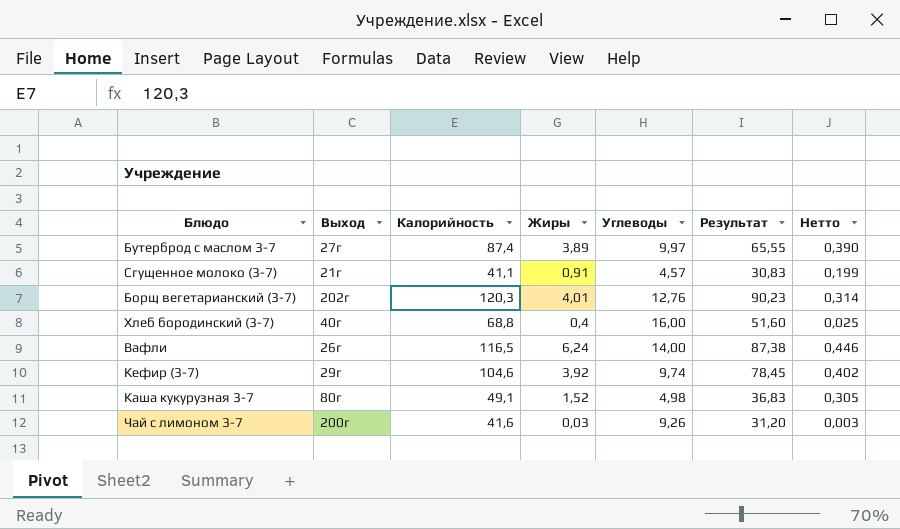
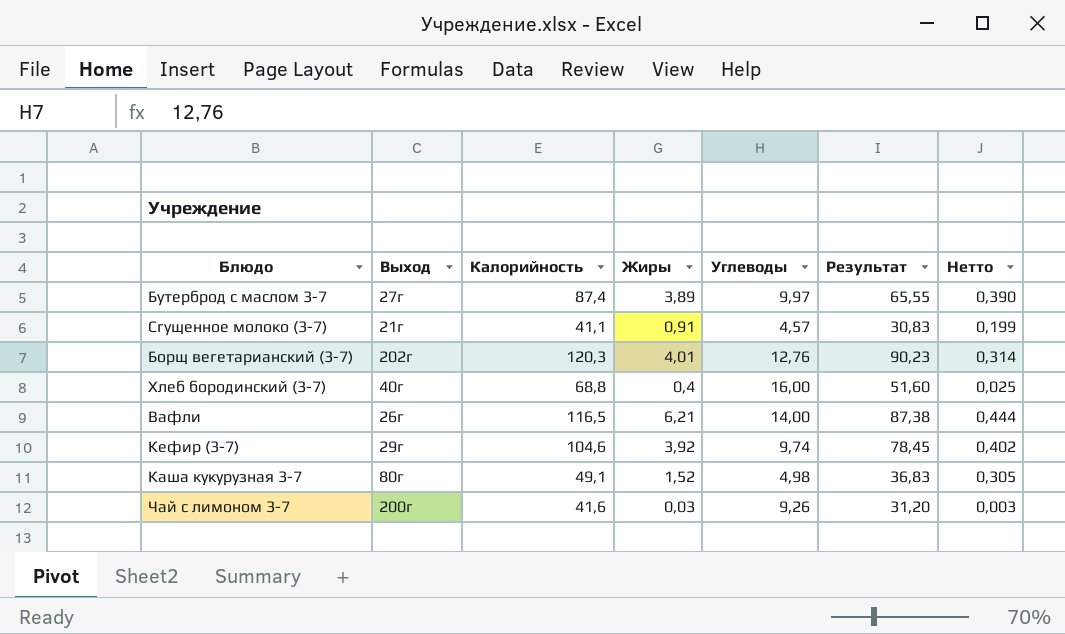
Вафли | Жиры: 6,24 -> 6,21
Вафли | Нетто: 0,446 -> 0,444

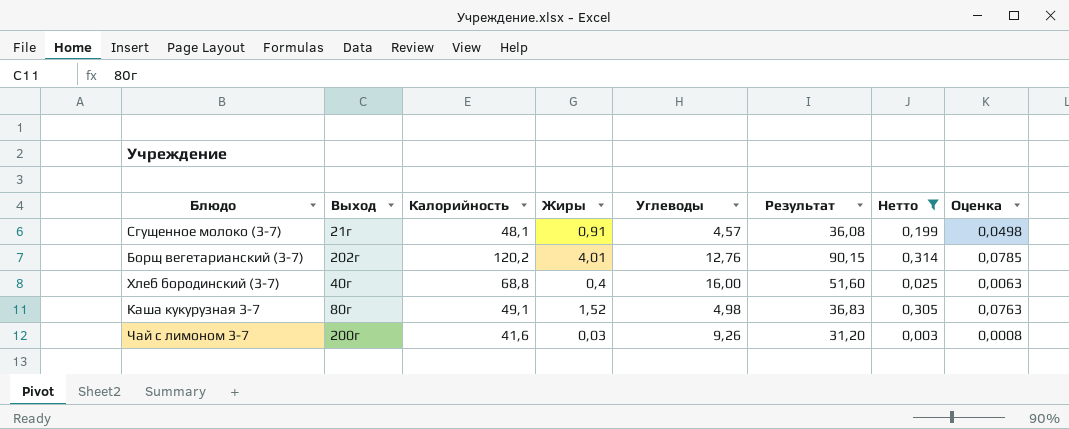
filter: none -> Нетто <= 0,314
column Оценка | formula: none -> [Нетто] * 0,25
Сгущенное молоко (3-7) | Калорийность: 41,1 -> 48,1
Сгущенное молоко (3-7) | Результат: 30,83 -> 36,08
Борщ вегетарианский (3-7) | Калорийность: 120,3 -> 120,2
Борщ вегетарианский (3-7) | Результат: 90,23 -> 90,15

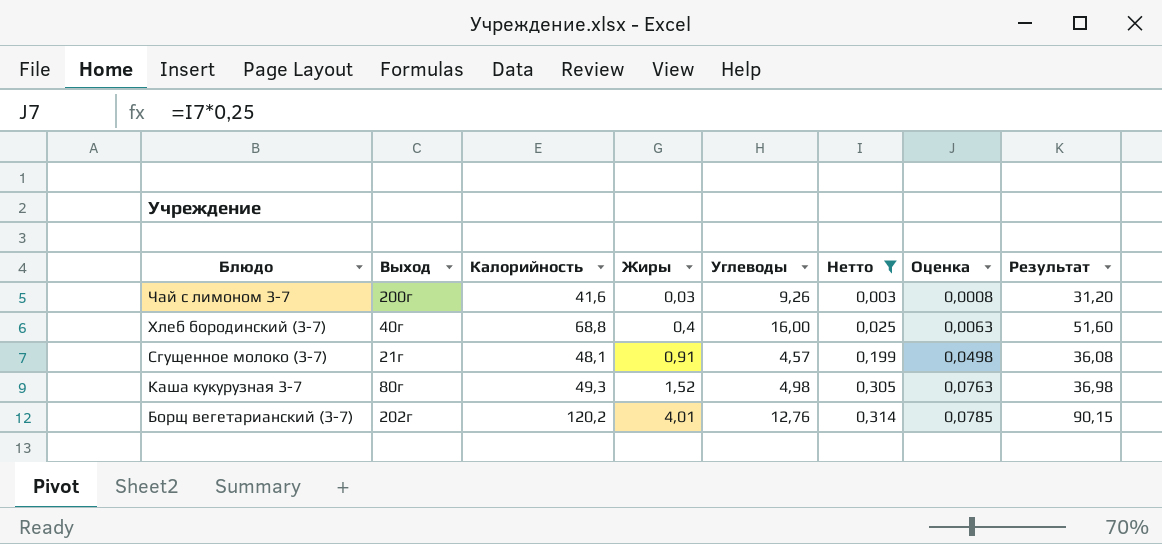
row order: none -> Блюдо descending
column Результат | position: 6 -> 8
Каша кукурузная 3-7 | Калорийность: 49,1 -> 49,3
Каша кукурузная 3-7 | Результат: 36,83 -> 36,98

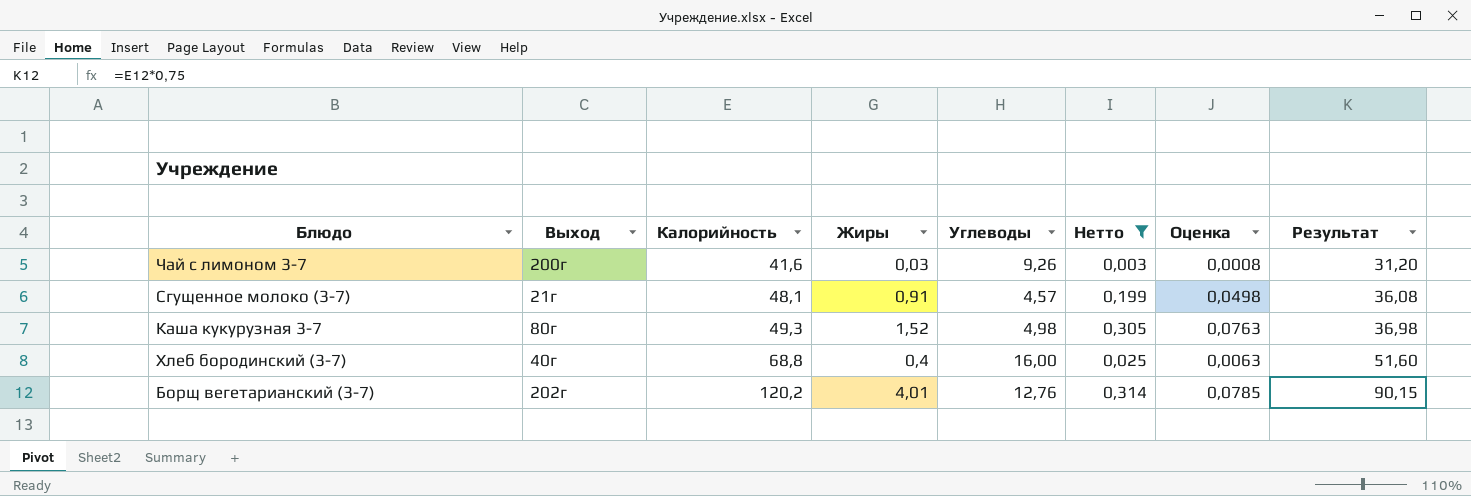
row order: Блюдо descending -> Калорийность ascending

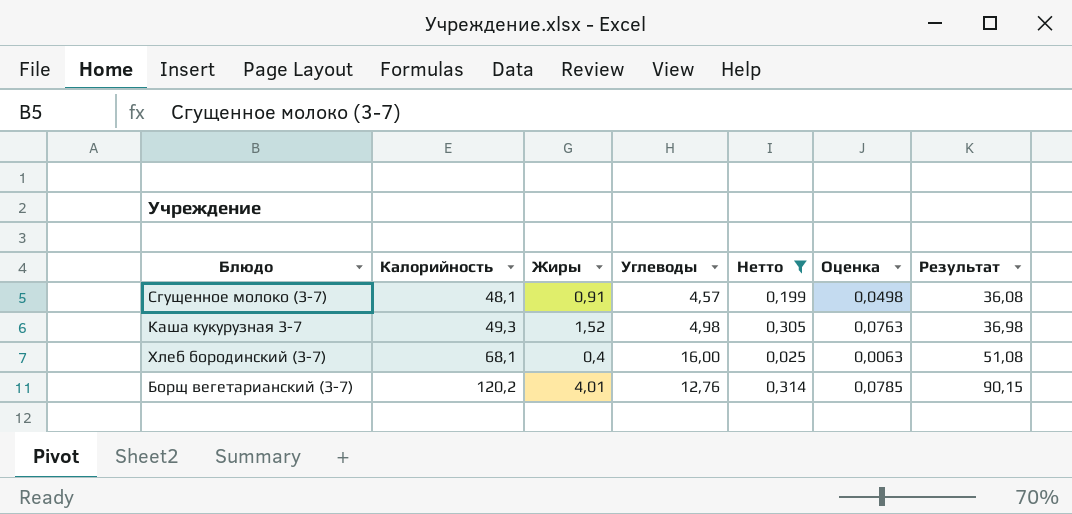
column Выход | position: 2 -> none
row Чай с лимоном 3-7: 200г | 41,6 | 0,03 | 9,26 | 0,003 | 0,0008 | 31,20 -> none
Хлеб бородинский (3-7) | Калорийность: 68,8 -> 68,1
Хлеб бородинский (3-7) | Результат: 51,60 -> 51,08

